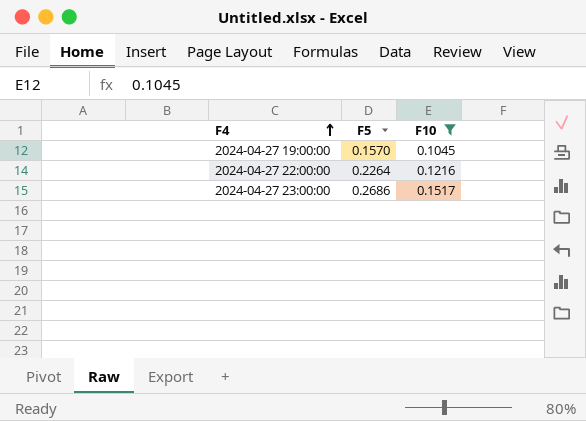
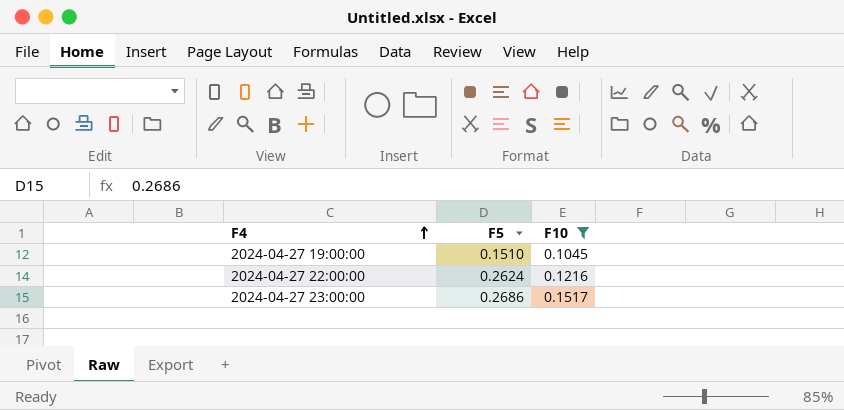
2024-04-27 19:00:00 | F5: 0.1570 -> 0.1510
2024-04-27 22:00:00 | F5: 0.2264 -> 0.2624

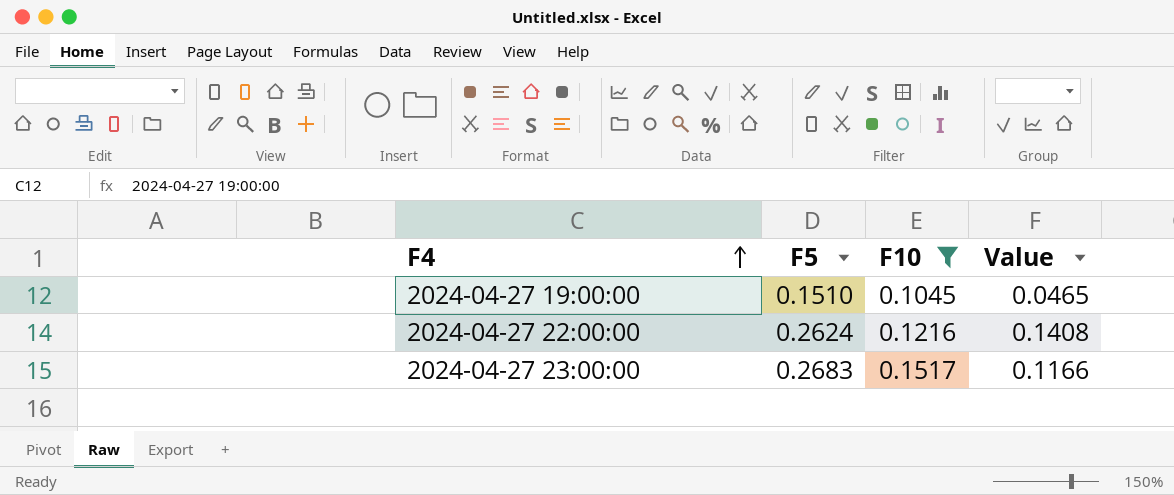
column Value | formula: none -> [F5] - [F10]
2024-04-27 23:00:00 | F5: 0.2686 -> 0.2683

